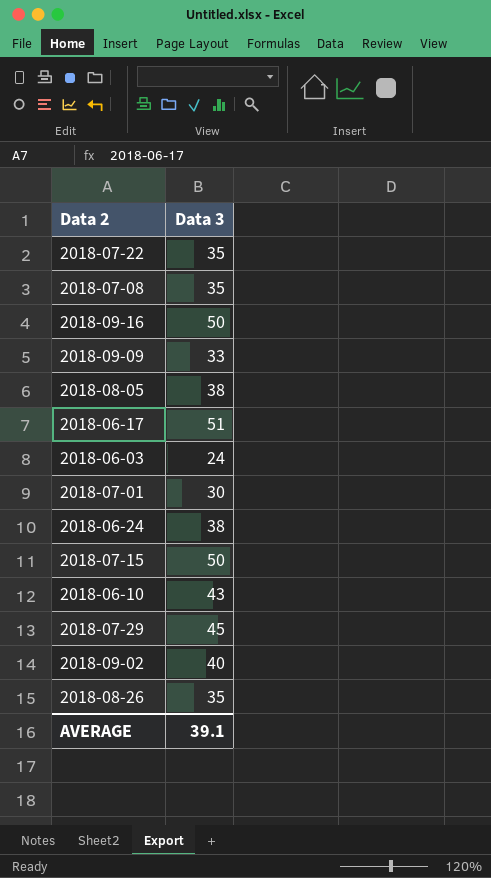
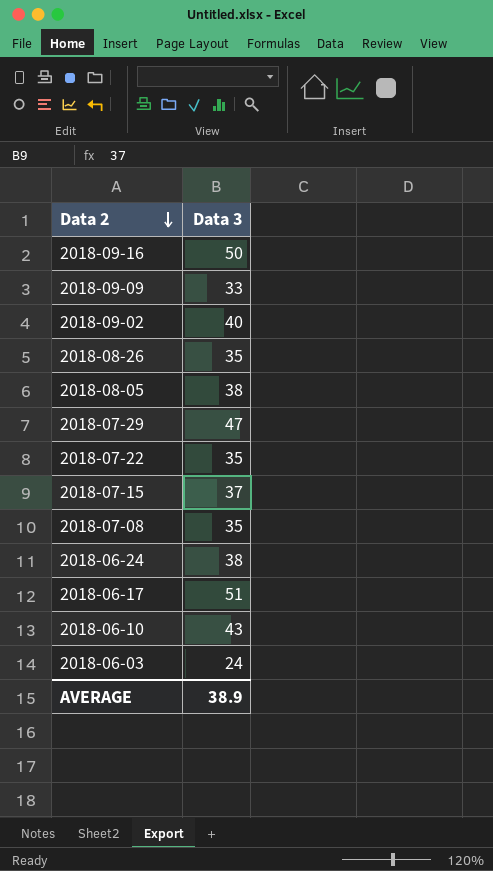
row order: none -> Data 2 descending
row 2018-07-01: 30 -> none
2018-07-29 | Data 3: 45 -> 47
2018-07-15 | Data 3: 50 -> 37
AVERAGE | Data 3: 39.1 -> 38.9

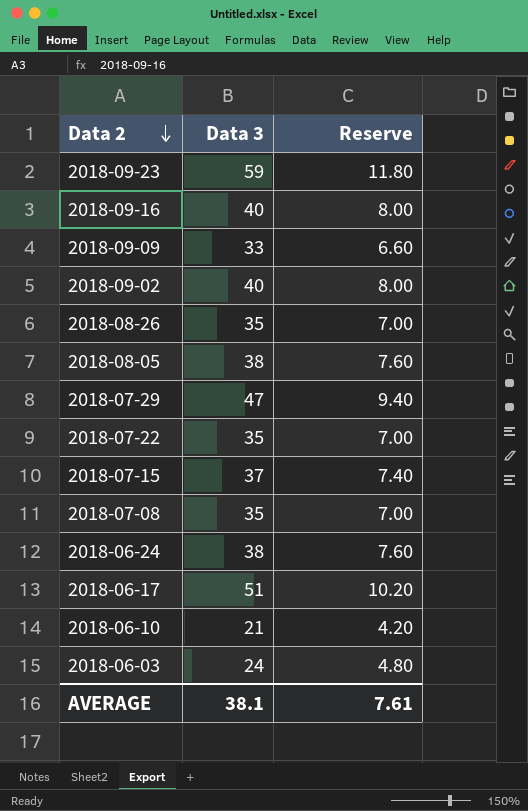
column Reserve | formula: none -> [Data 3] * 0.2
row 2018-09-23: none -> 59 | 11.80
2018-09-16 | Data 3: 50 -> 40
2018-06-10 | Data 3: 43 -> 21
AVERAGE | Data 3: 38.9 -> 38.1

